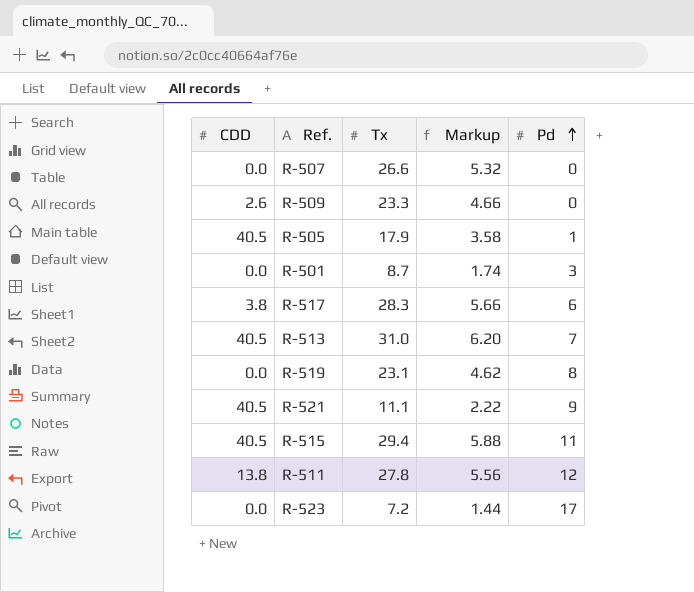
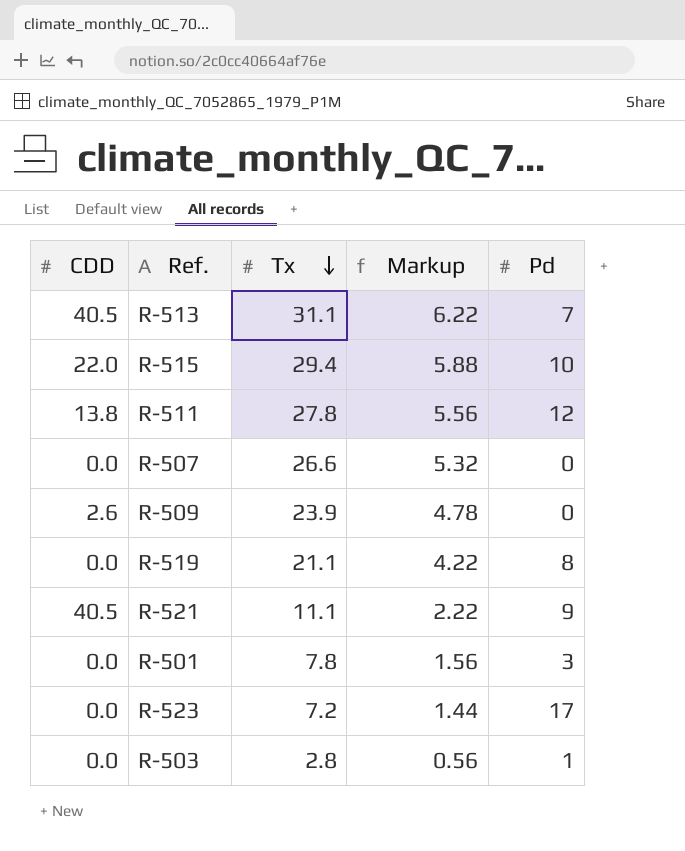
row order: Pd ascending -> Tx descending
row R-505: 40.5 | 17.9 | 3.58 | 1 -> none
row R-517: 3.8 | 28.3 | 5.66 | 6 -> none
R-513 | Tx: 31.0 -> 31.1
R-513 | Markup: 6.20 -> 6.22
R-515 | CDD: 40.5 -> 22.0
R-515 | Pd: 11 -> 10
R-509 | Tx: 23.3 -> 23.9
R-509 | Markup: 4.66 -> 4.78
R-519 | Tx: 23.1 -> 21.1
R-519 | Markup: 4.62 -> 4.22
R-501 | Tx: 8.7 -> 7.8
R-501 | Markup: 1.74 -> 1.56
row R-503: none -> 0.0 | 2.8 | 0.56 | 1

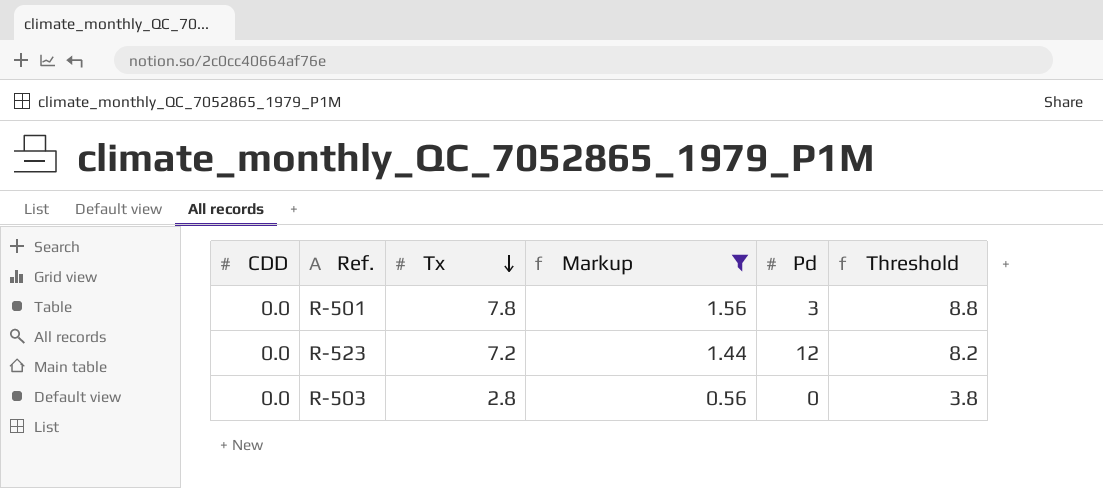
filter: none -> Markup <= 1.56
column Threshold | formula: none -> [Tx] + 1
R-523 | Pd: 17 -> 12
R-503 | Pd: 1 -> 0

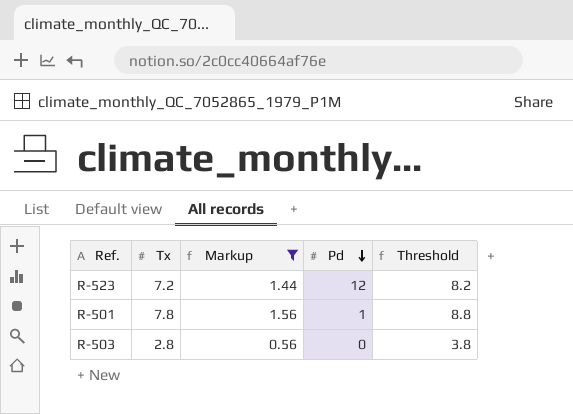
row order: Tx descending -> Pd descending
column CDD | position: 1 -> none
R-501 | Pd: 3 -> 1

